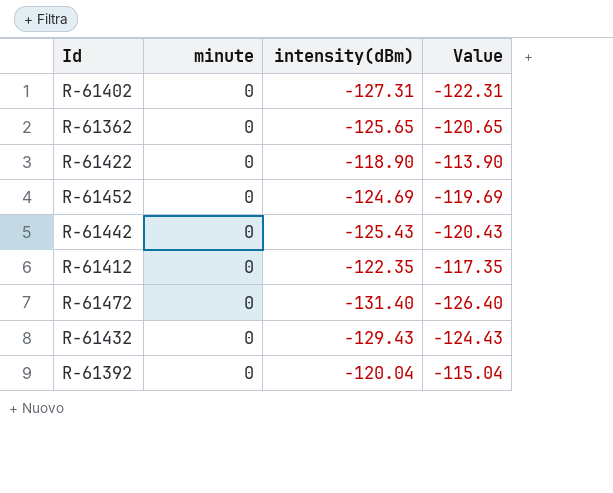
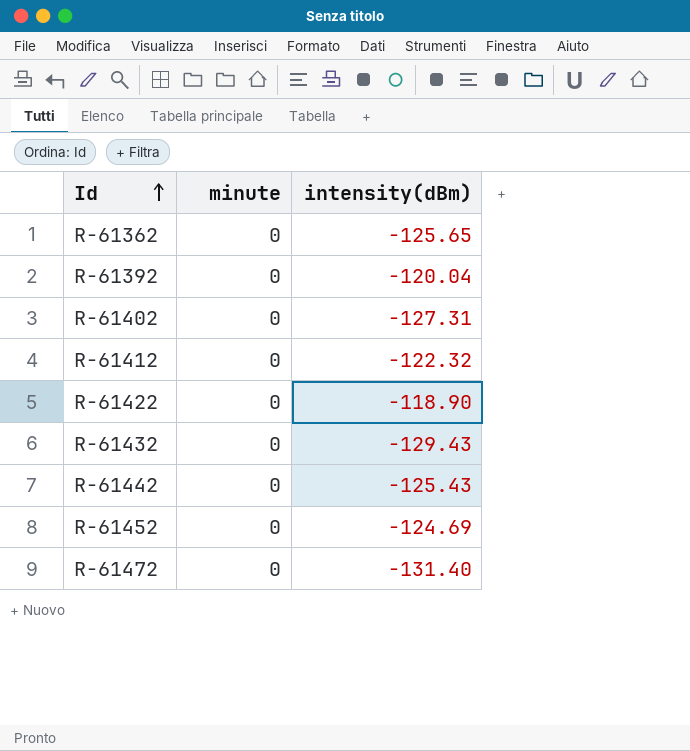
row order: none -> Id ascending
column Value | formula: [intensity(dBm)] + 5 -> none
R-61412 | intensity(dBm): -122.35 -> -122.32

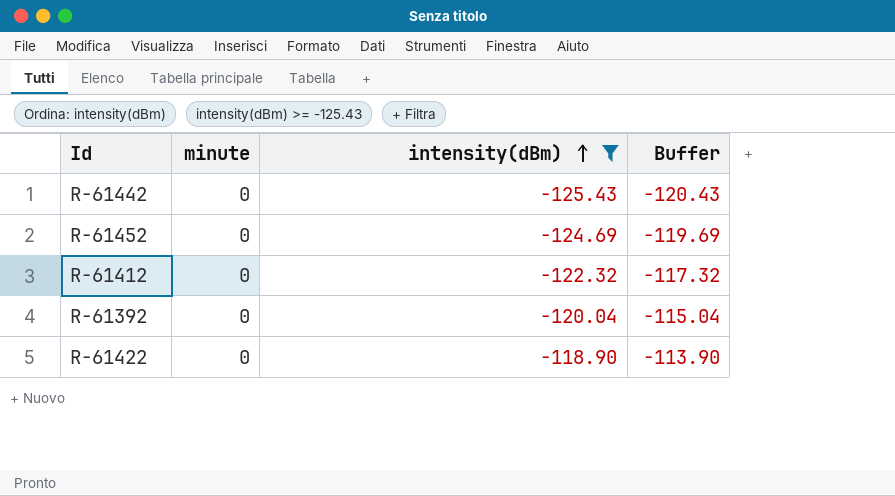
filter: none -> intensity(dBm) >= -125.43
row order: Id ascending -> intensity(dBm) ascending
column Buffer | formula: none -> [intensity(dBm)] + 5

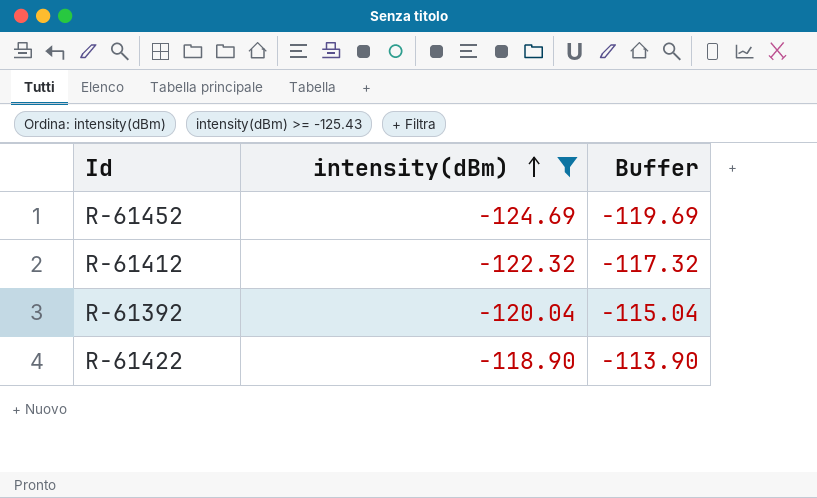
column minute | position: 2 -> none
row R-61442: 0 | -125.43 | -120.43 -> none

